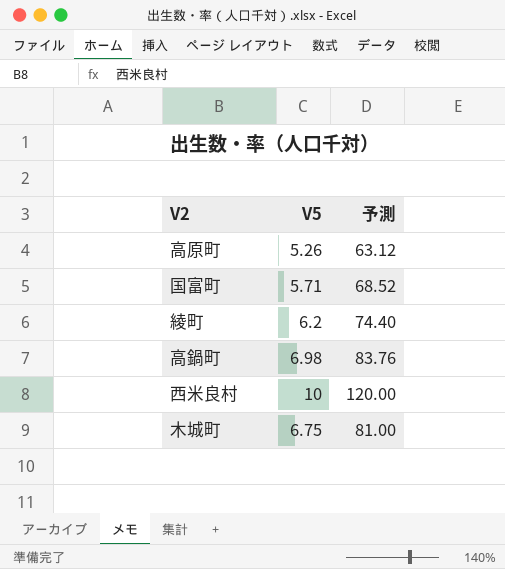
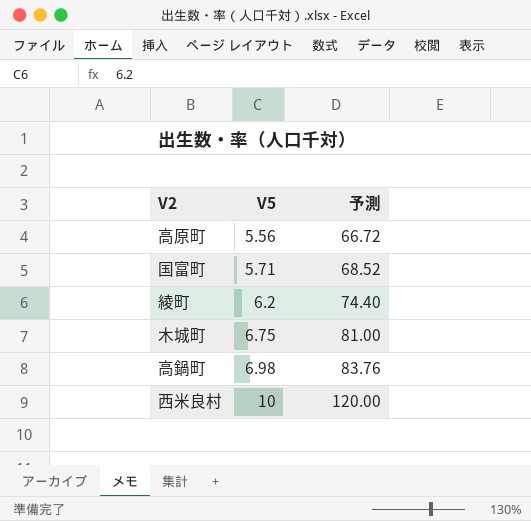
row order: none -> V5 ascending
高原町 | V5: 5.26 -> 5.56
高原町 | 予測: 63.12 -> 66.72

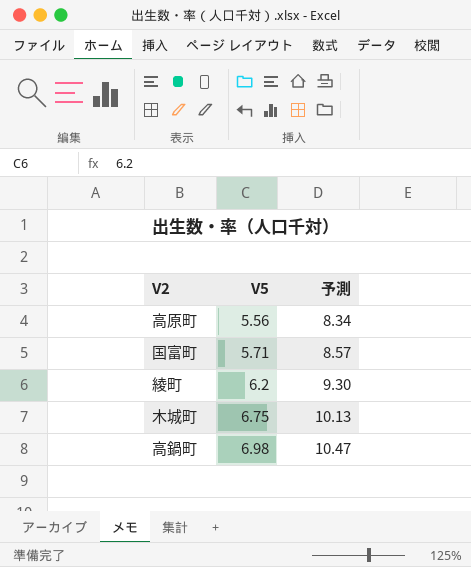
column 予測 | formula: [V5] * 12 -> [V5] * 1.5
row 西米良村: 10 | 120.00 -> none

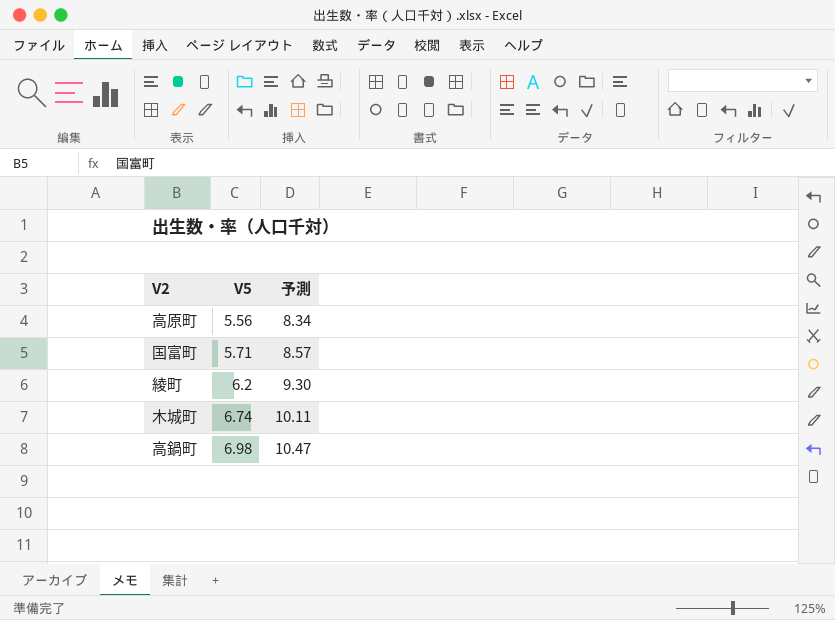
木城町 | V5: 6.75 -> 6.74
木城町 | 予測: 10.13 -> 10.11

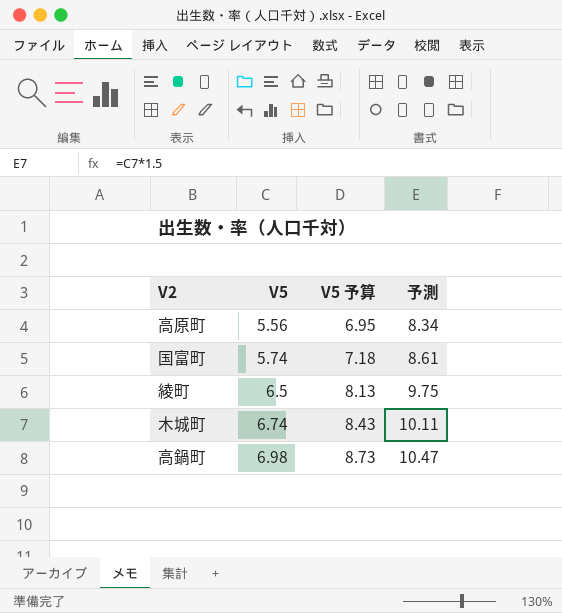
column V5 予算 | formula: none -> [V5] * 1.25
国富町 | V5: 5.71 -> 5.74
国富町 | 予測: 8.57 -> 8.61
綾町 | V5: 6.2 -> 6.5
綾町 | 予測: 9.30 -> 9.75

